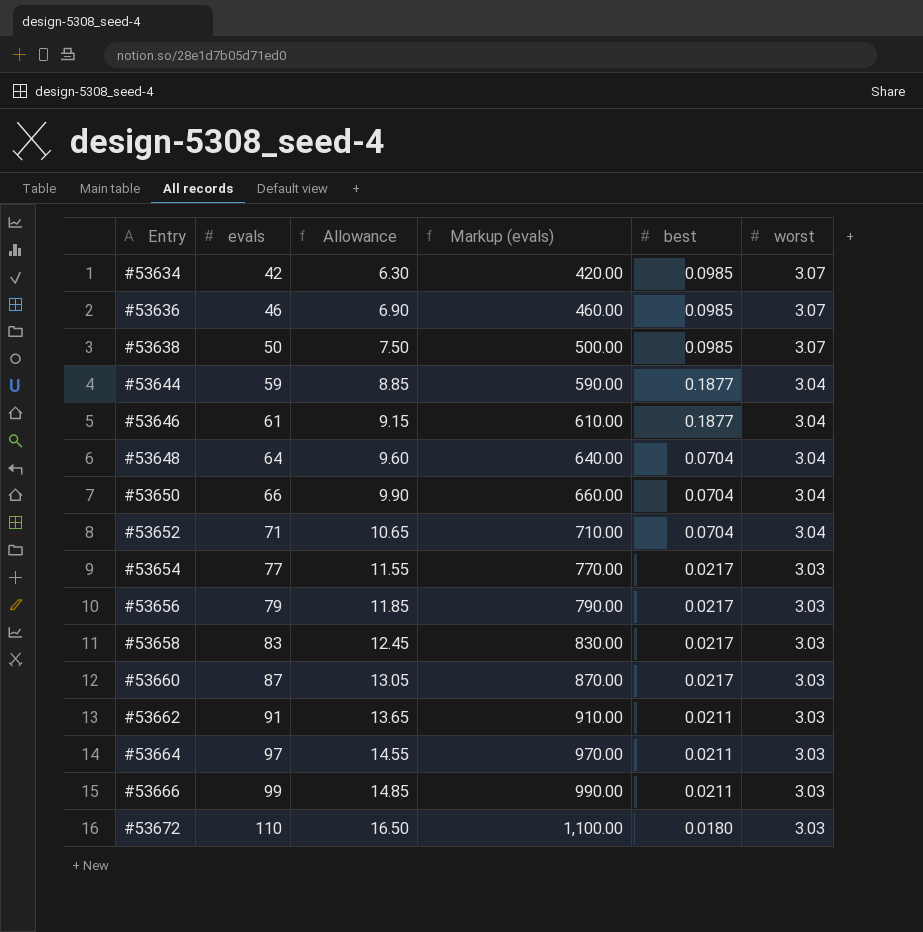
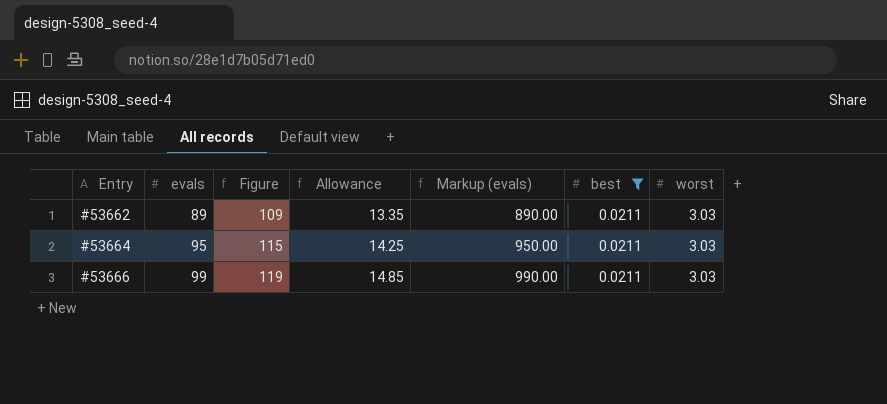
filter: none -> best = 0.0211
column Figure | formula: none -> [evals] + 20
#53662 | evals: 91 -> 89
#53662 | Allowance: 13.65 -> 13.35
#53662 | Markup (evals): 910.00 -> 890.00
#53664 | evals: 97 -> 95
#53664 | Allowance: 14.55 -> 14.25
#53664 | Markup (evals): 970.00 -> 950.00

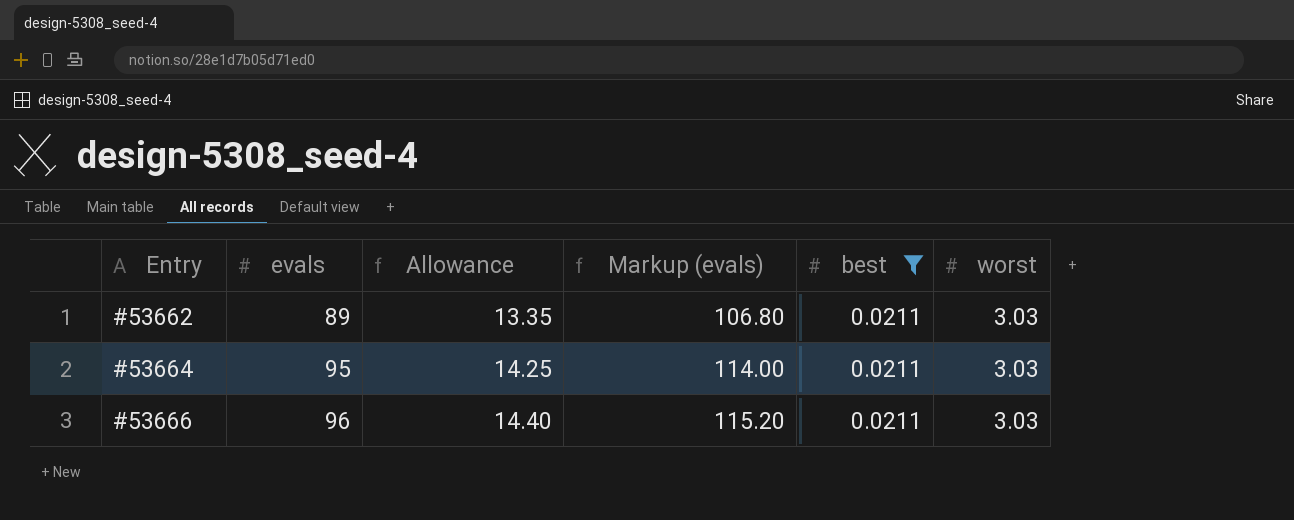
column Figure | formula: [evals] + 20 -> none
column Markup (evals) | formula: [evals] * 10 -> [evals] * 1.2
#53666 | evals: 99 -> 96
#53666 | Allowance: 14.85 -> 14.40

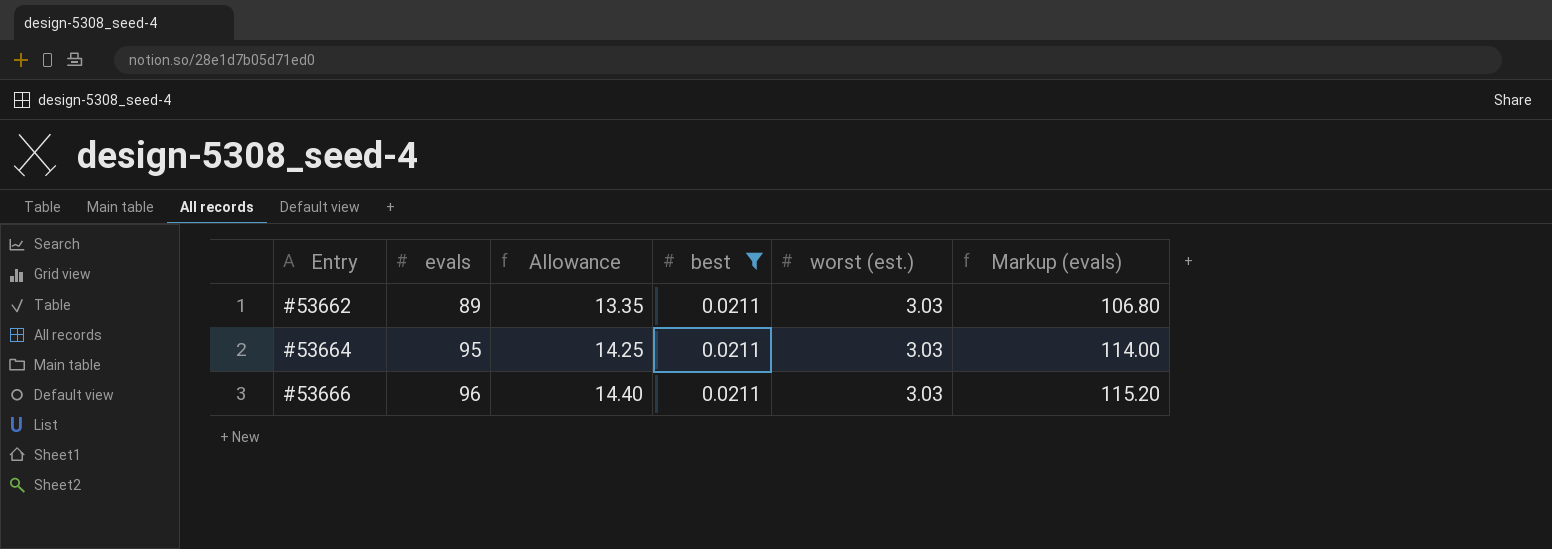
column name: worst -> worst (est.)
column Markup (evals) | position: 4 -> 6

